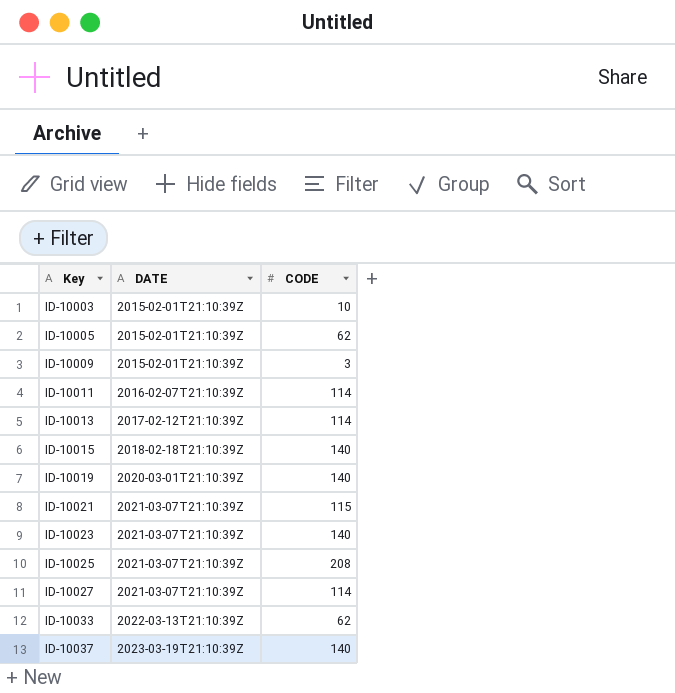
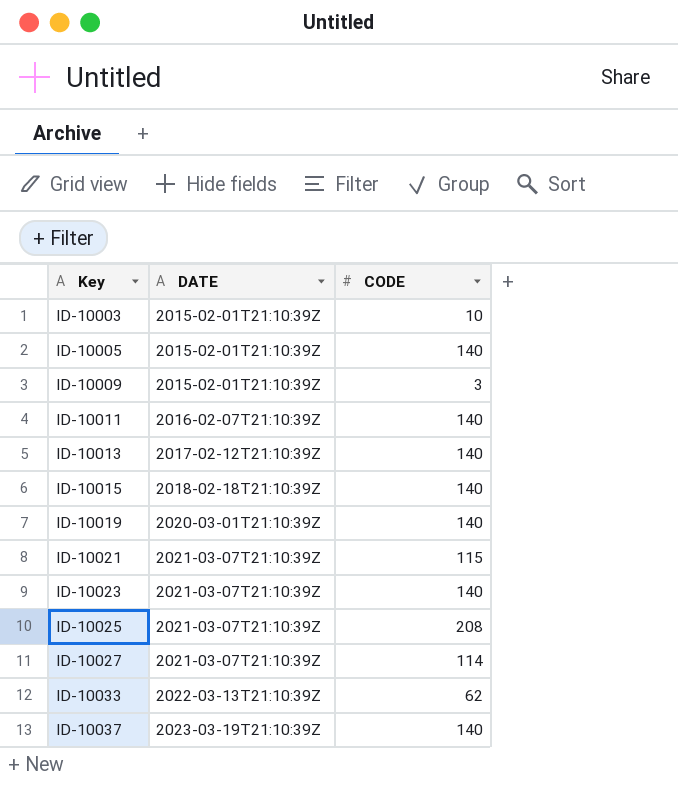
ID-10005 | CODE: 62 -> 140
ID-10011 | CODE: 114 -> 140
ID-10013 | CODE: 114 -> 140

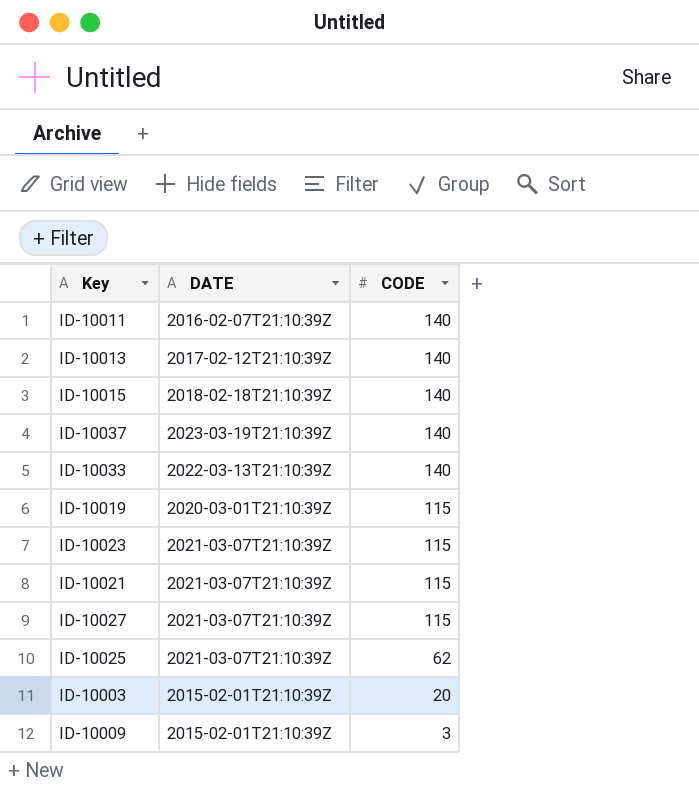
row order: Key ascending -> CODE descending
row ID-10005: 2015-02-01T21:10:39Z | 140 -> none
ID-10033 | CODE: 62 -> 140
ID-10019 | CODE: 140 -> 115
ID-10023 | CODE: 140 -> 115
ID-10027 | CODE: 114 -> 115
ID-10025 | CODE: 208 -> 62
ID-10003 | CODE: 10 -> 20

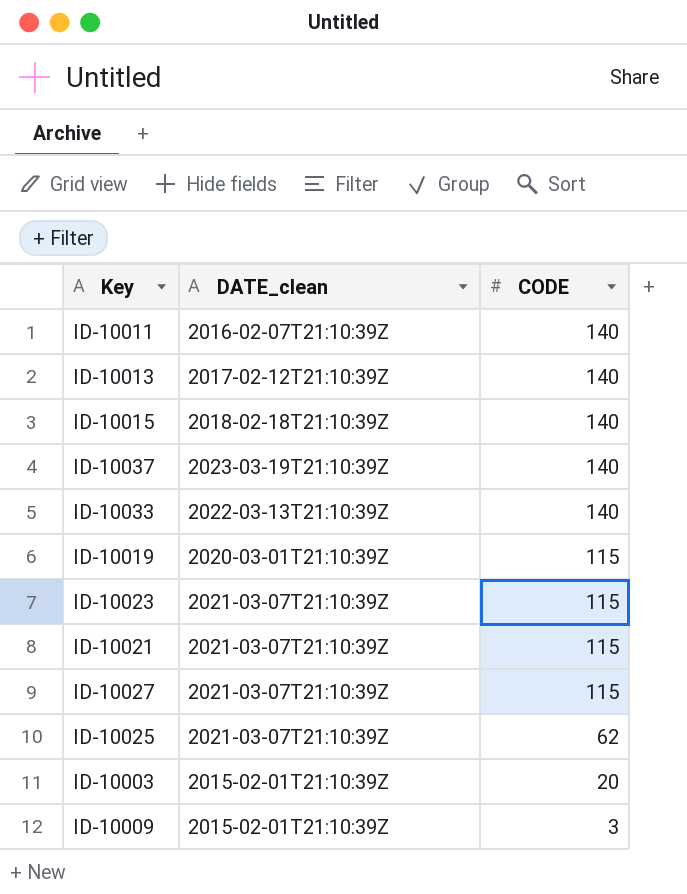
column name: DATE -> DATE_clean

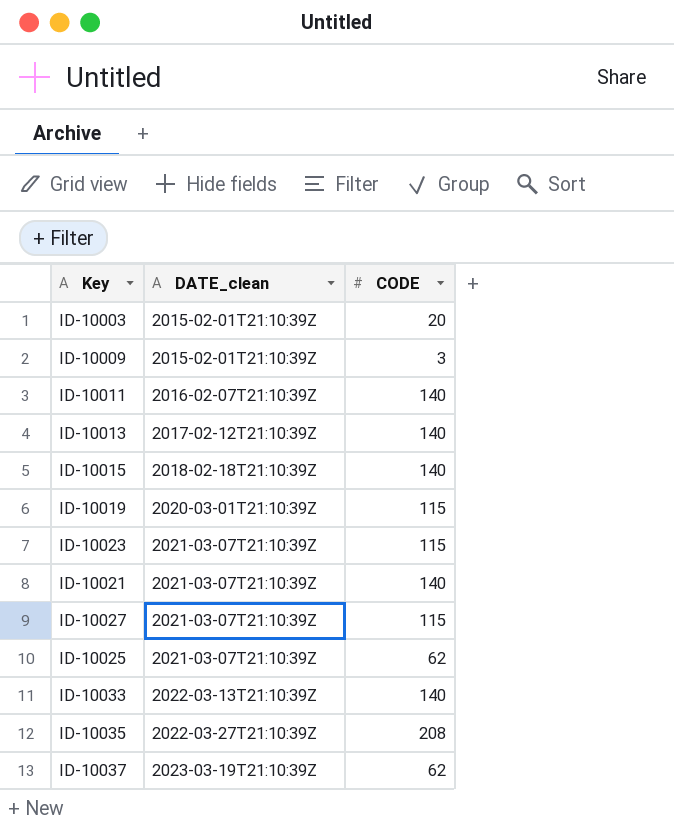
row order: CODE descending -> DATE_clean ascending
ID-10021 | CODE: 115 -> 140
row ID-10035: none -> 2022-03-27T21:10:39Z | 208
ID-10037 | CODE: 140 -> 62

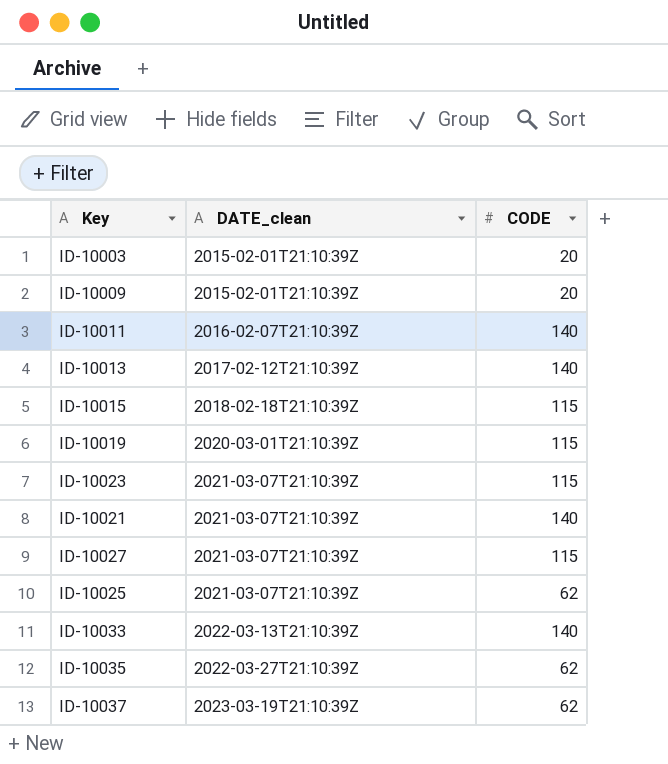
ID-10009 | CODE: 3 -> 20
ID-10015 | CODE: 140 -> 115
ID-10035 | CODE: 208 -> 62

